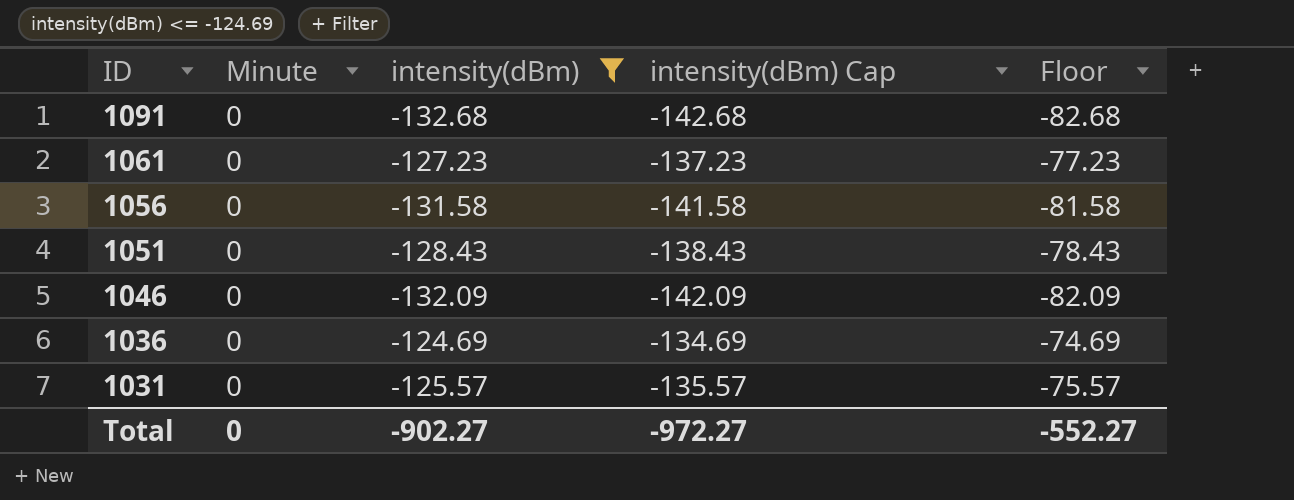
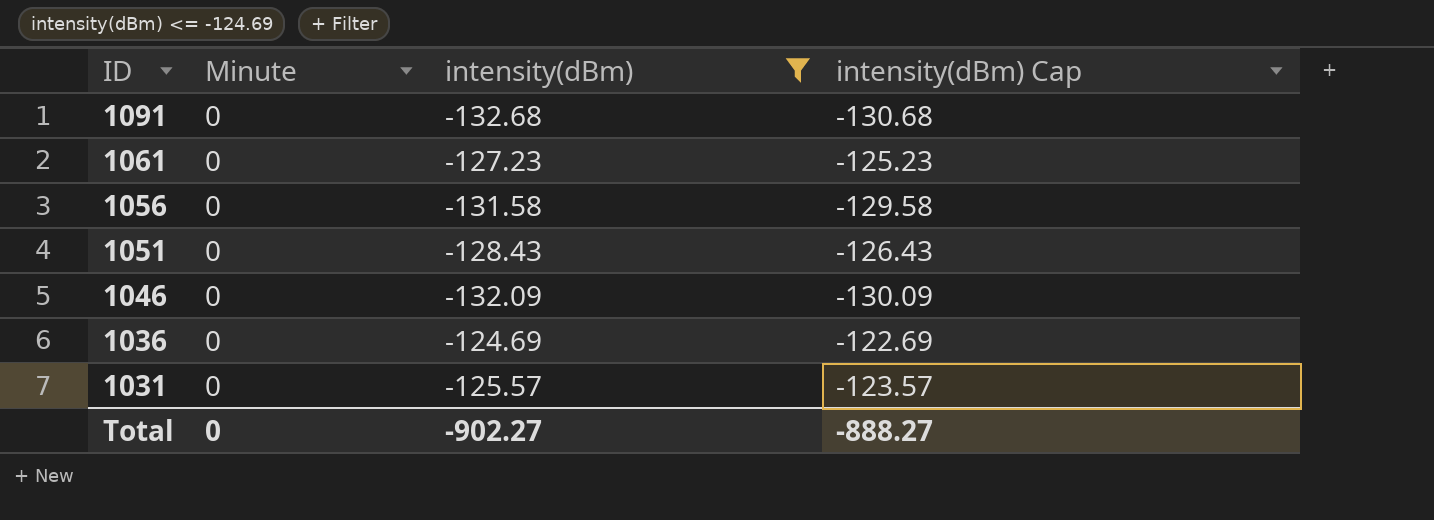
column Floor | formula: [intensity(dBm)] + 50 -> none
column intensity(dBm) Cap | formula: [intensity(dBm)] - 10 -> [intensity(dBm)] + 2
Total | intensity(dBm) Cap: -972.27 -> -888.27

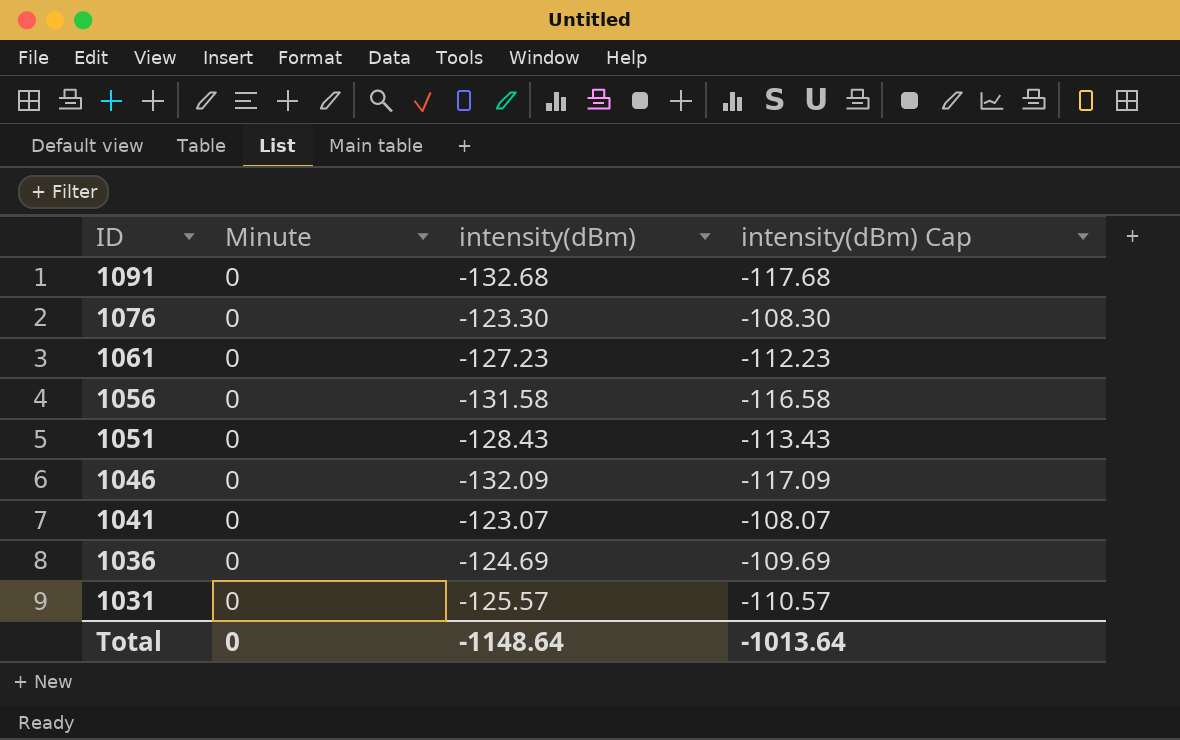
filter: intensity(dBm) <= -124.69 -> none
column intensity(dBm) Cap | formula: [intensity(dBm)] + 2 -> [intensity(dBm)] + 15
Total | intensity(dBm): -902.27 -> -1148.64
Total | intensity(dBm) Cap: -888.27 -> -1013.64

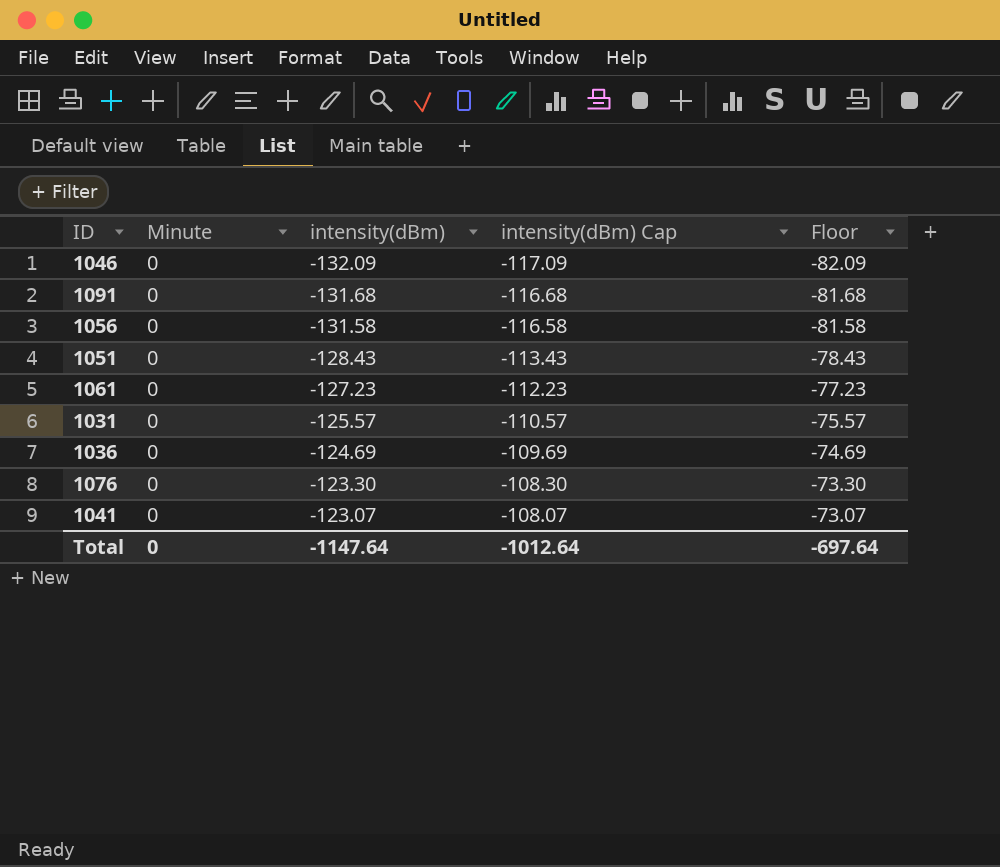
row order: ID descending -> intensity(dBm) ascending
column Floor | formula: none -> [intensity(dBm)] + 50
1091 | intensity(dBm): -132.68 -> -131.68
1091 | intensity(dBm) Cap: -117.68 -> -116.68
Total | intensity(dBm): -1148.64 -> -1147.64
Total | intensity(dBm) Cap: -1013.64 -> -1012.64

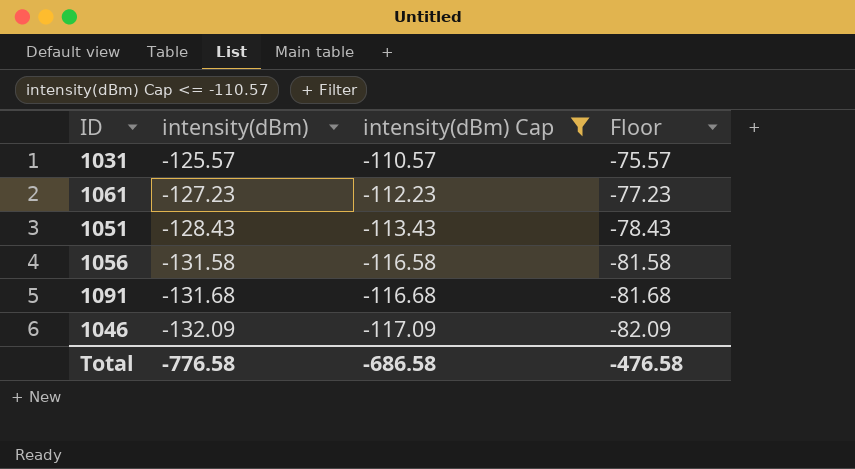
filter: none -> intensity(dBm) Cap <= -110.57
row order: intensity(dBm) ascending -> intensity(dBm) descending
column Minute | position: 2 -> none
Total | intensity(dBm): -1147.64 -> -776.58
Total | intensity(dBm) Cap: -1012.64 -> -686.58
Total | Floor: -697.64 -> -476.58

